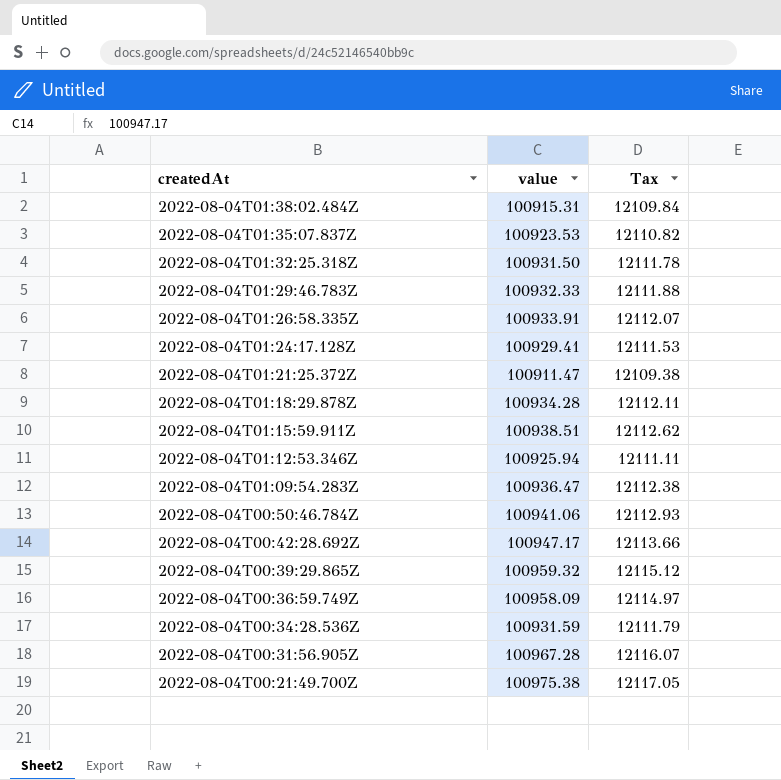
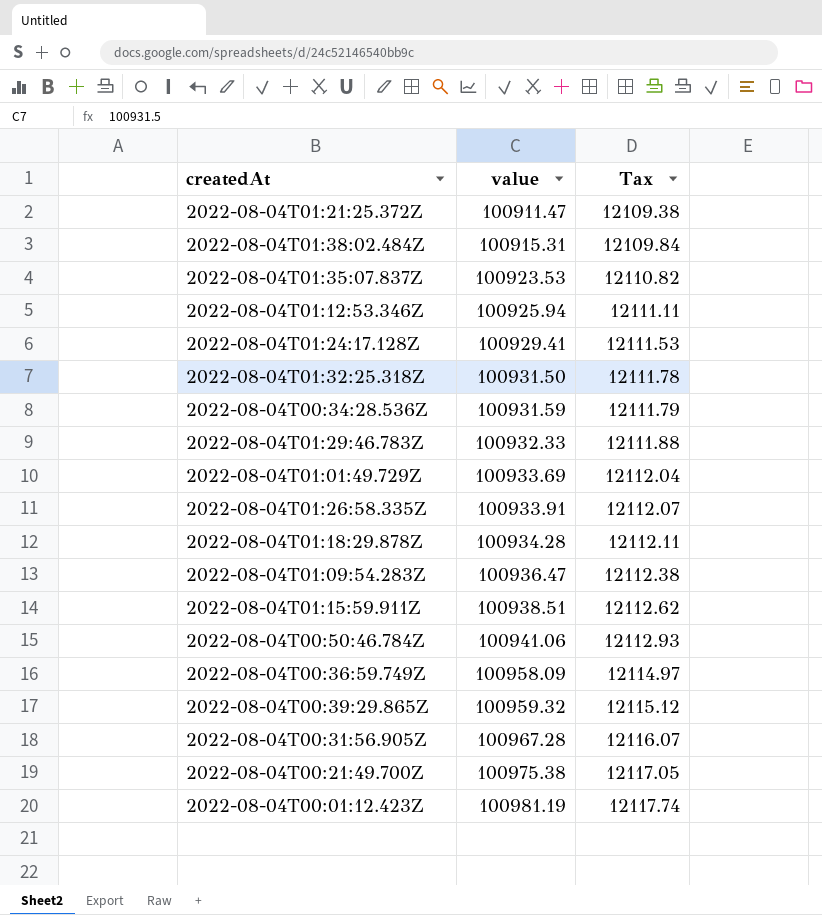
row order: createdAt descending -> value ascending
row 2022-08-04T00:42:28.692Z: 100947.17 | 12113.66 -> none
row 2022-08-04T01:01:49.729Z: none -> 100933.69 | 12112.04
row 2022-08-04T00:01:12.423Z: none -> 100981.19 | 12117.74

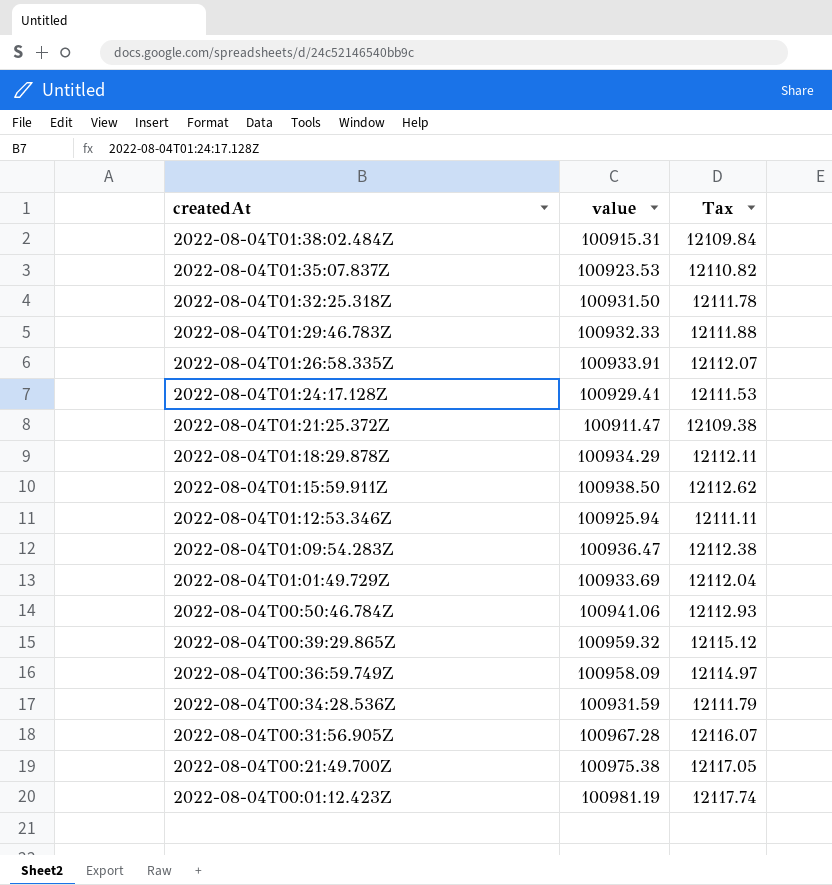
row order: value ascending -> createdAt descending
2022-08-04T01:18:29.878Z | value: 100934.28 -> 100934.29
2022-08-04T01:15:59.911Z | value: 100938.51 -> 100938.50

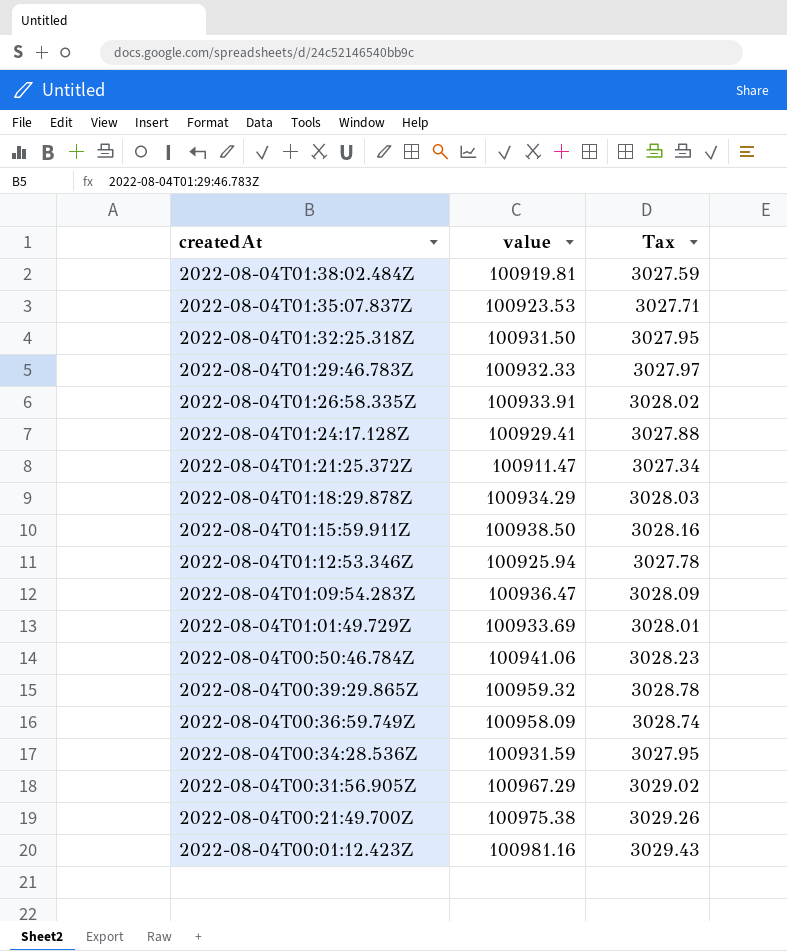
column Tax | formula: [value] * 0.12 -> [value] * 0.03
2022-08-04T01:38:02.484Z | value: 100915.31 -> 100919.81
2022-08-04T00:31:56.905Z | value: 100967.28 -> 100967.29
2022-08-04T00:01:12.423Z | value: 100981.19 -> 100981.16

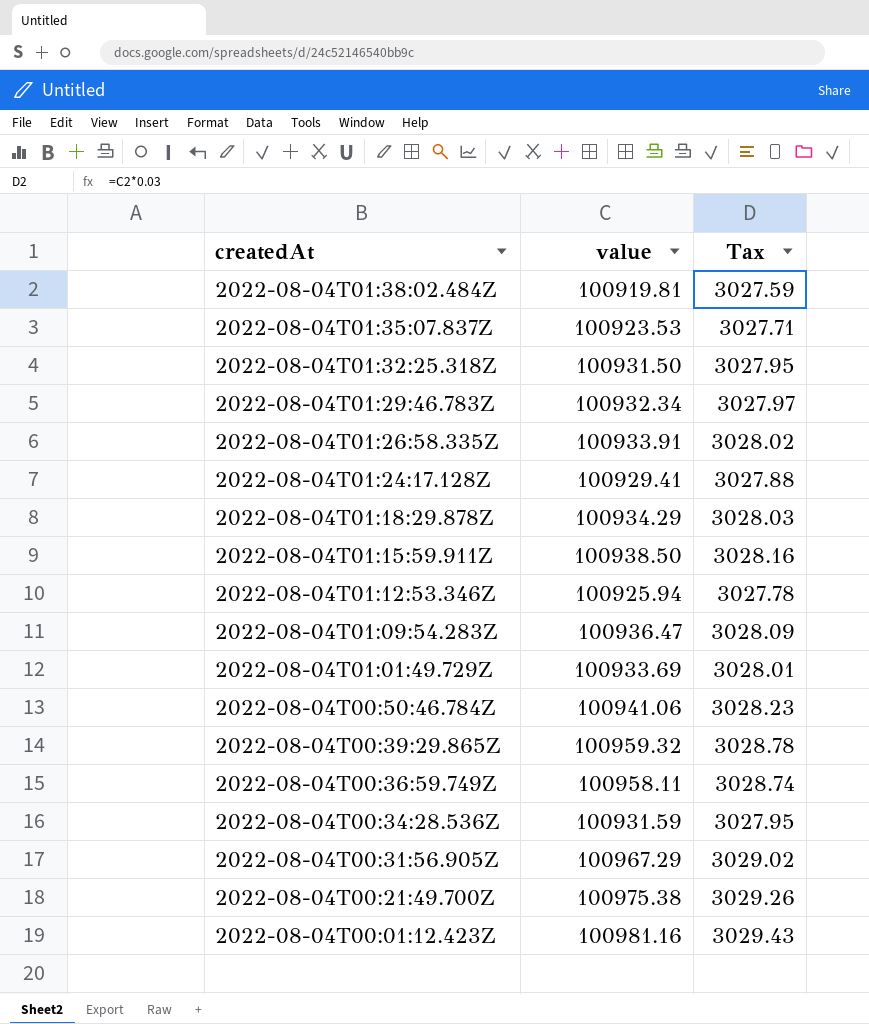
row 2022-08-04T01:21:25.372Z: 100911.47 | 3027.34 -> none
2022-08-04T01:29:46.783Z | value: 100932.33 -> 100932.34
2022-08-04T00:36:59.749Z | value: 100958.09 -> 100958.11

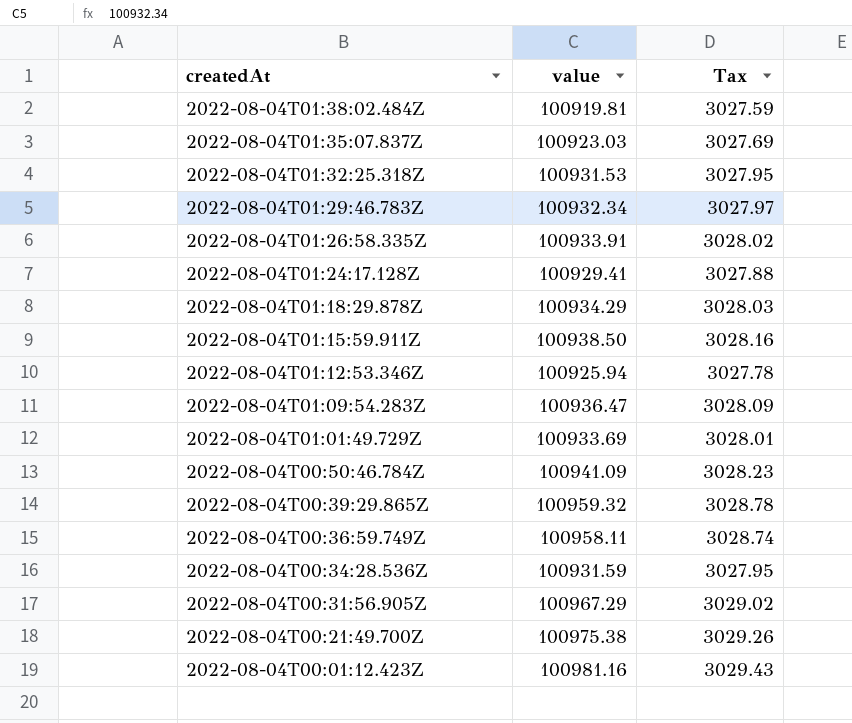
2022-08-04T01:35:07.837Z | value: 100923.53 -> 100923.03
2022-08-04T01:35:07.837Z | Tax: 3027.71 -> 3027.69
2022-08-04T01:32:25.318Z | value: 100931.50 -> 100931.53
2022-08-04T00:50:46.784Z | value: 100941.06 -> 100941.09

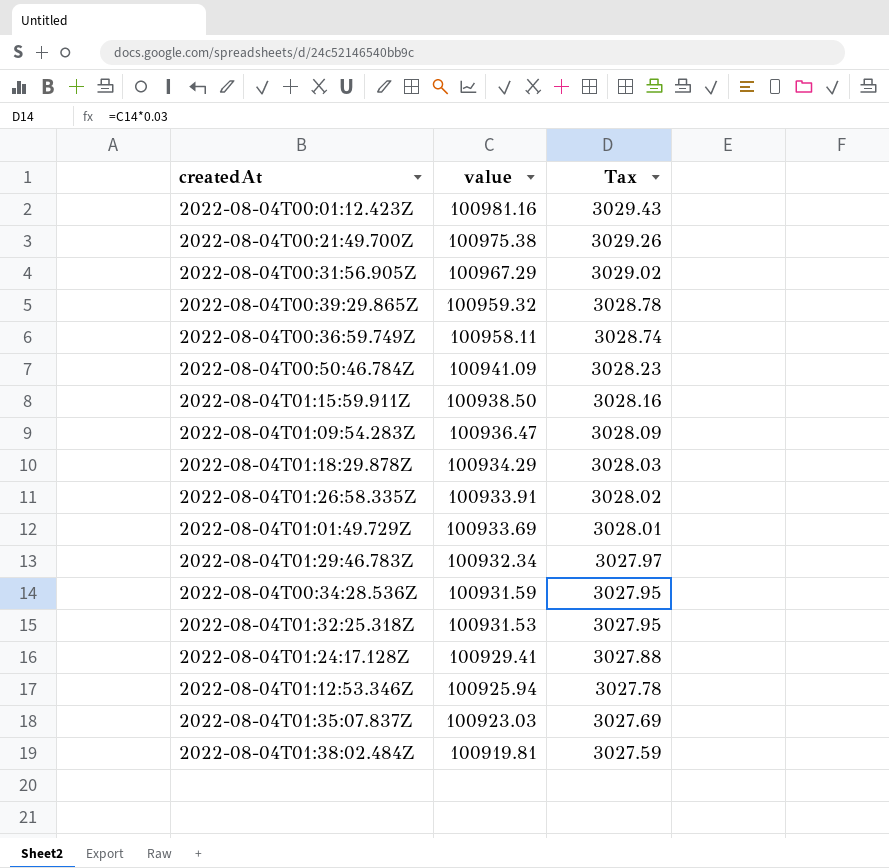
row order: createdAt descending -> value descending

